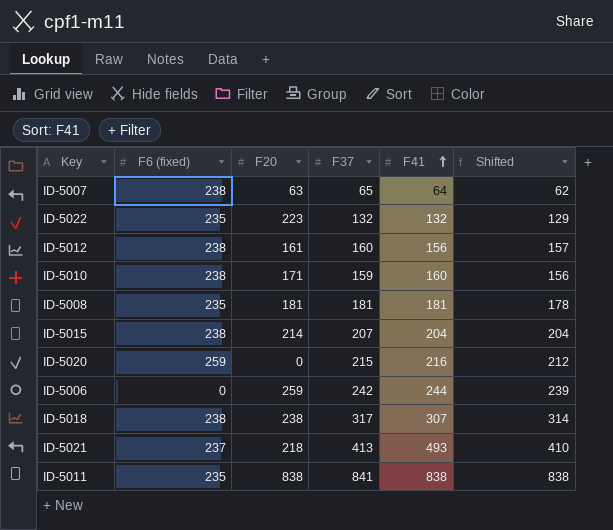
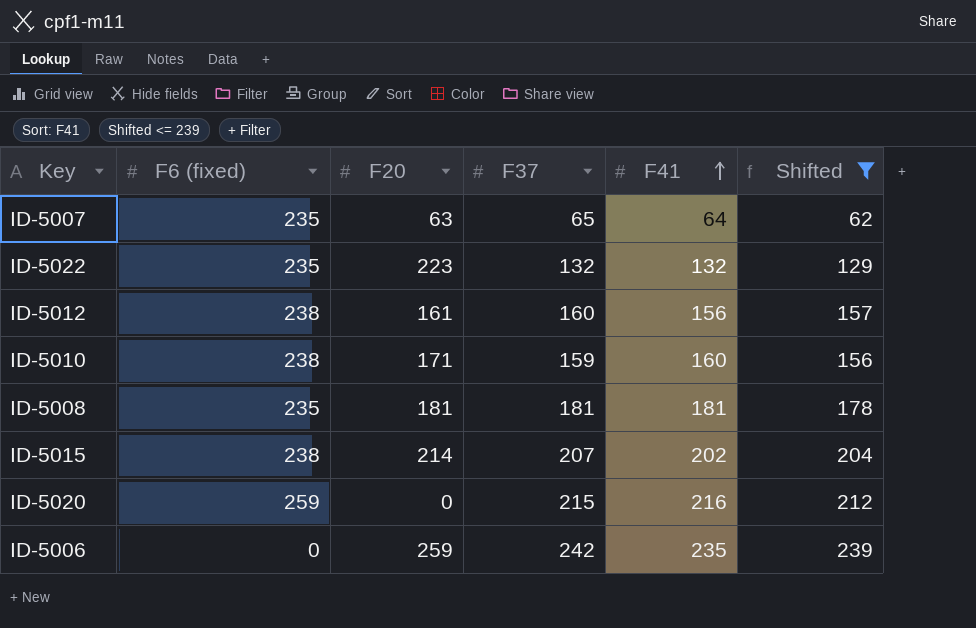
filter: none -> Shifted <= 239
ID-5007 | F6 (fixed): 238 -> 235
ID-5015 | F41: 204 -> 202
ID-5006 | F41: 244 -> 235

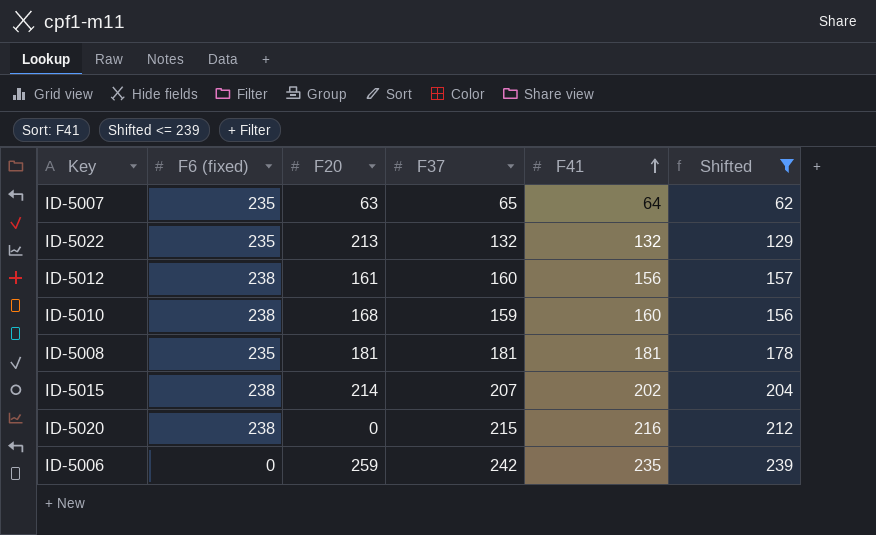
ID-5022 | F20: 223 -> 213
ID-5010 | F20: 171 -> 168
ID-5020 | F6 (fixed): 259 -> 238

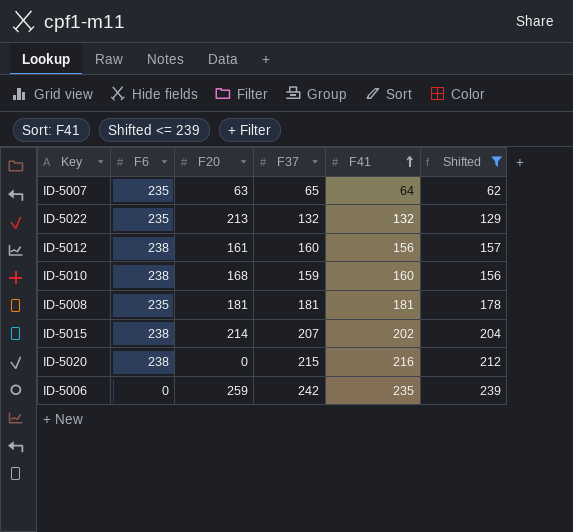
column name: F6 (fixed) -> F6

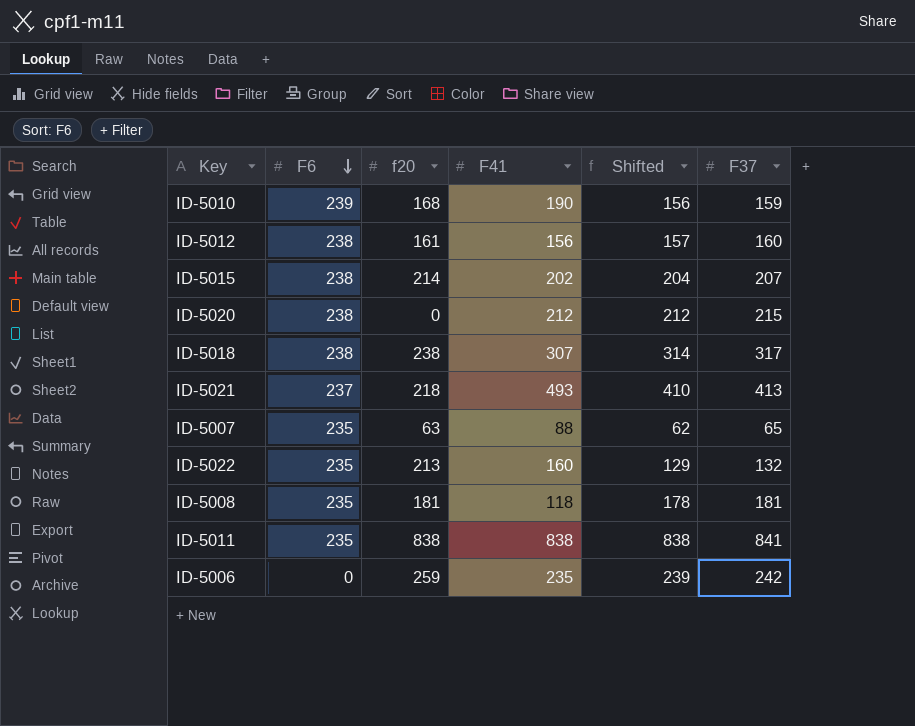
filter: Shifted <= 239 -> none
row order: F41 ascending -> F6 descending
column name: F20 -> f20
column F37 | position: 4 -> 6
ID-5010 | F6: 238 -> 239
ID-5010 | F41: 160 -> 190
ID-5020 | F41: 216 -> 212
ID-5007 | F41: 64 -> 88
ID-5022 | F41: 132 -> 160
ID-5008 | F41: 181 -> 118

